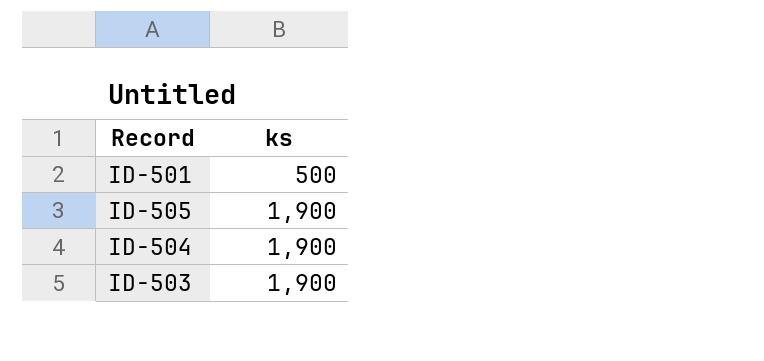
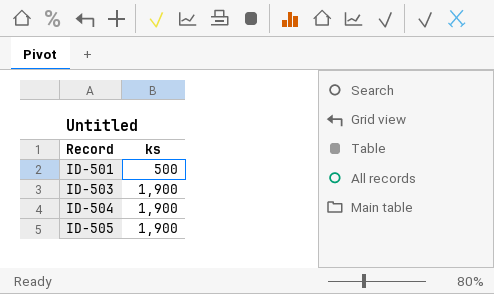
row order: ks ascending -> Record ascending

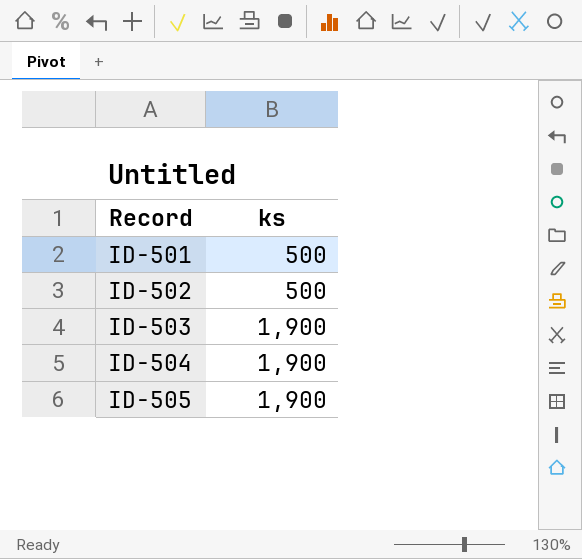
row ID-502: none -> 500

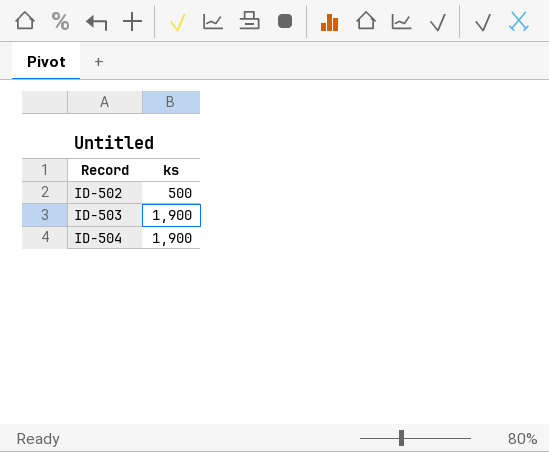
row ID-501: 500 -> none
row ID-505: 1,900 -> none

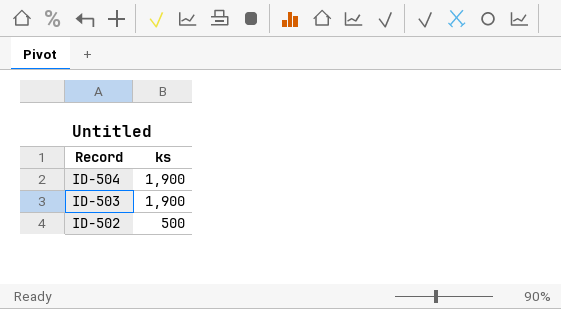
row order: Record ascending -> Record descending

